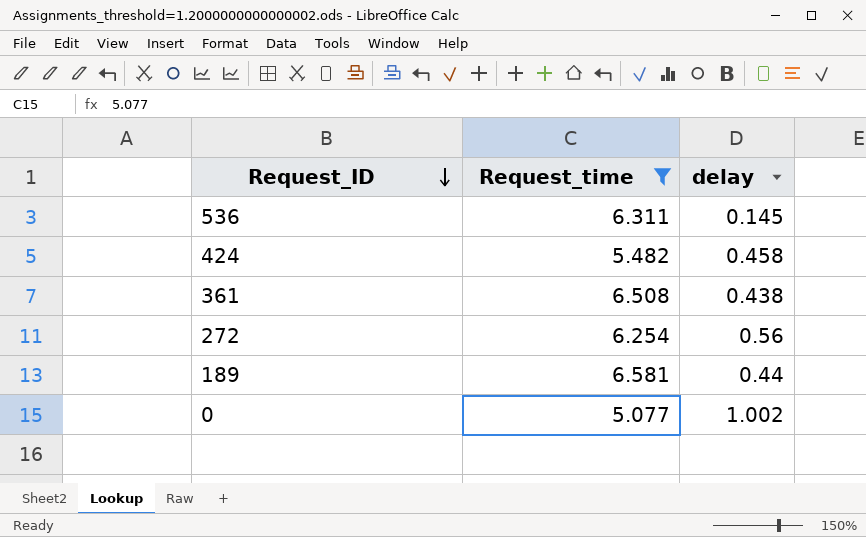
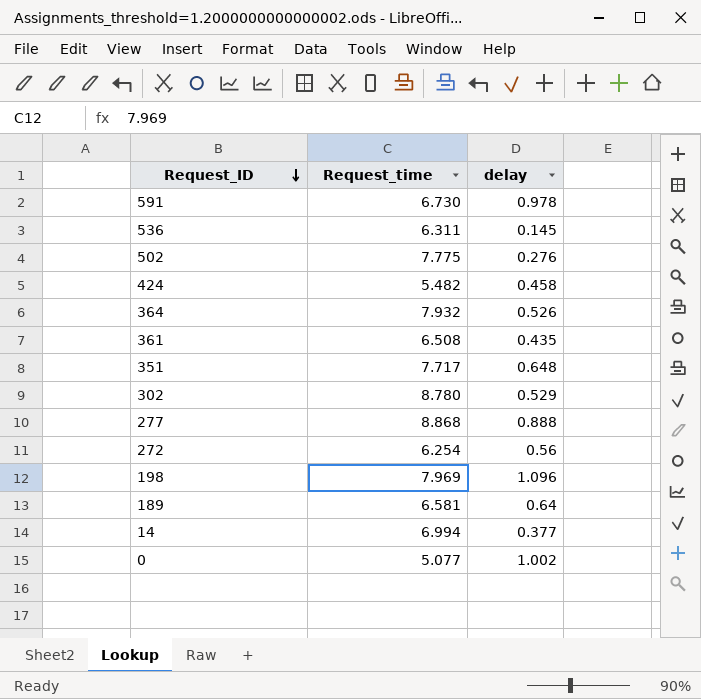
filter: Request_time <= 6.581 -> none
361 | delay: 0.438 -> 0.435
189 | delay: 0.44 -> 0.64

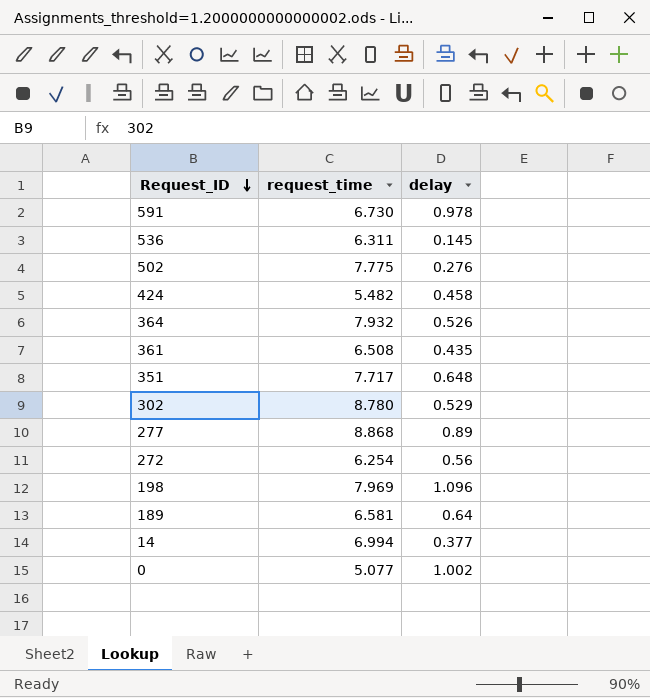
column name: Request_time -> request_time
277 | delay: 0.888 -> 0.89

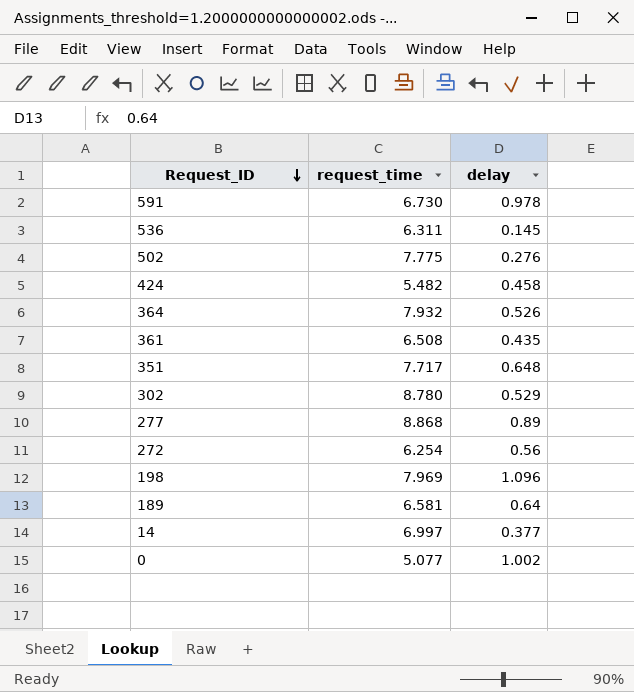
14 | request_time: 6.994 -> 6.997

